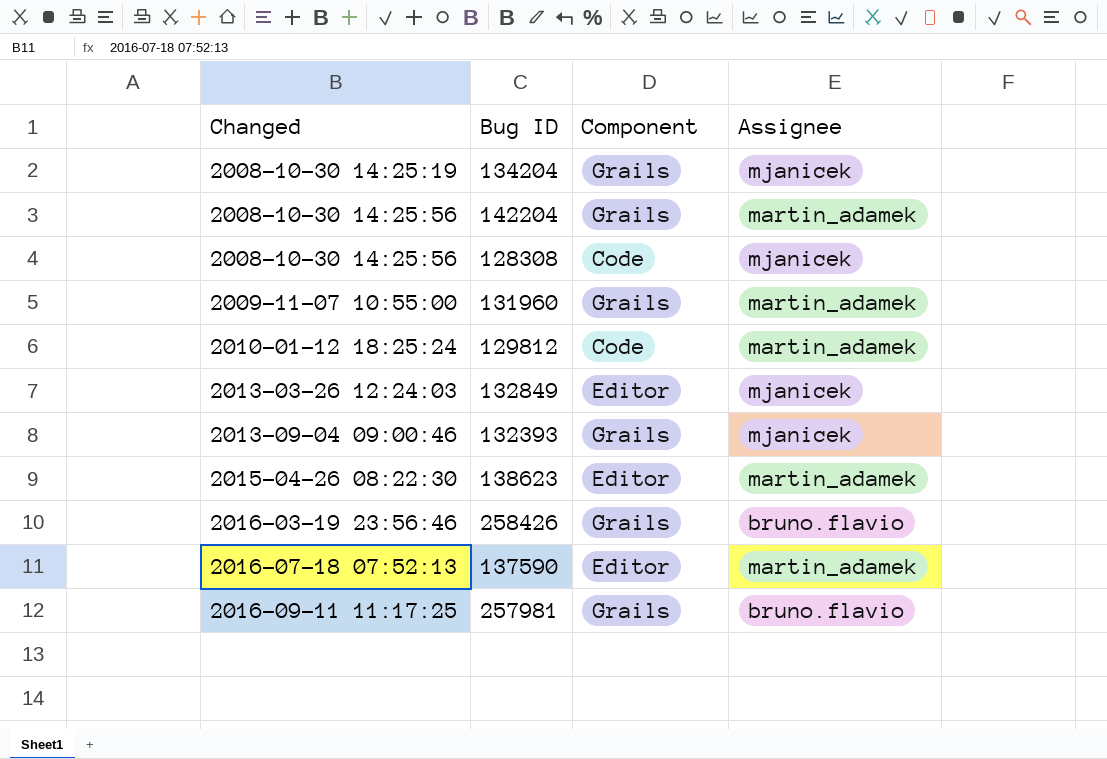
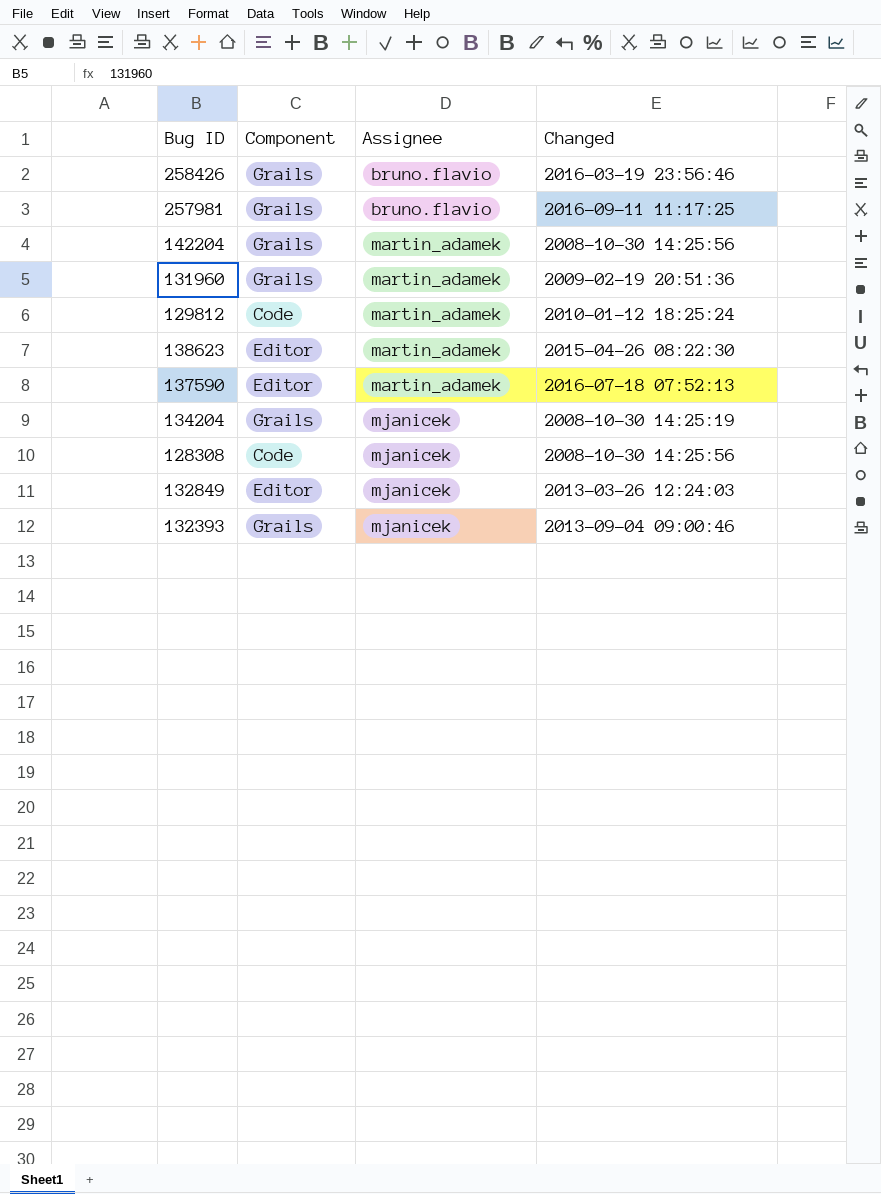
row order: Changed ascending -> Assignee ascending
column Changed | position: 1 -> 4
131960 | Changed: 2009-11-07 10:55:00 -> 2009-02-19 20:51:36

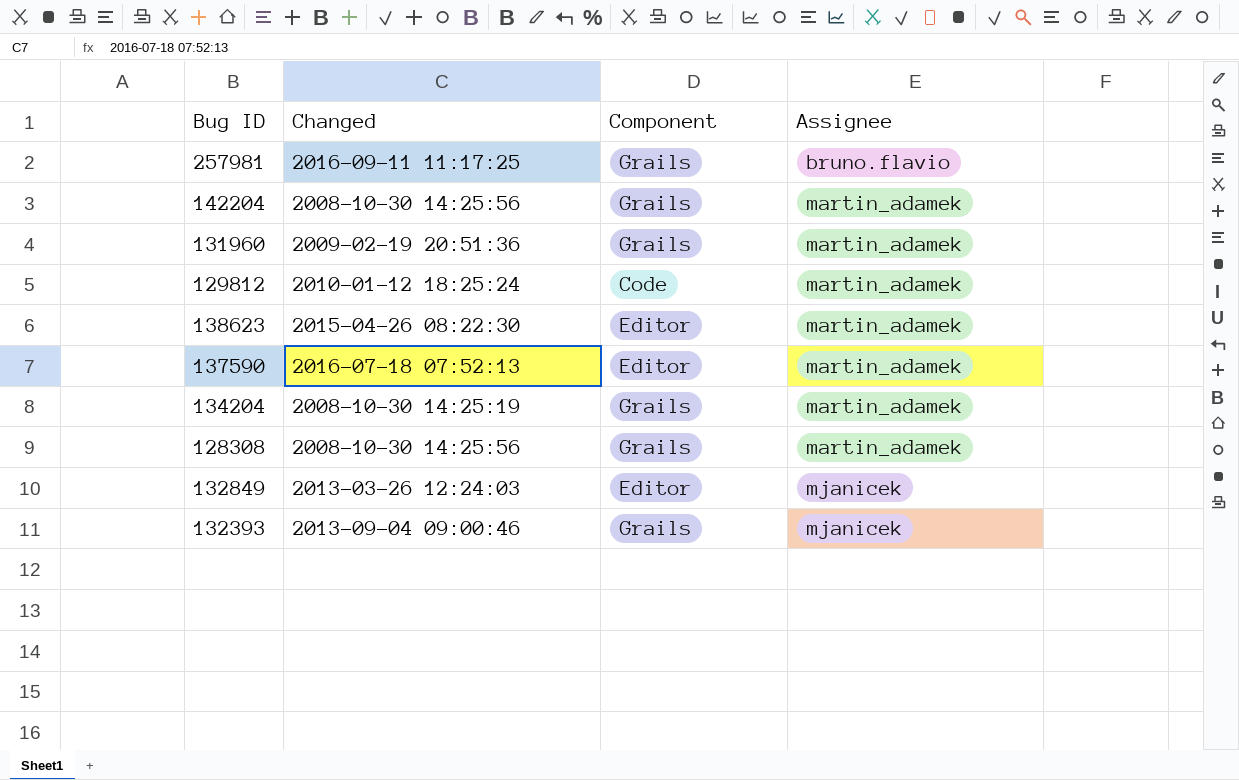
column Changed | position: 4 -> 2
row 258426: Grails | bruno.flavio | 2016-03-19 23:56:46 -> none
134204 | Assignee: mjanicek -> martin_adamek
128308 | Component: Code -> Grails
128308 | Assignee: mjanicek -> martin_adamek

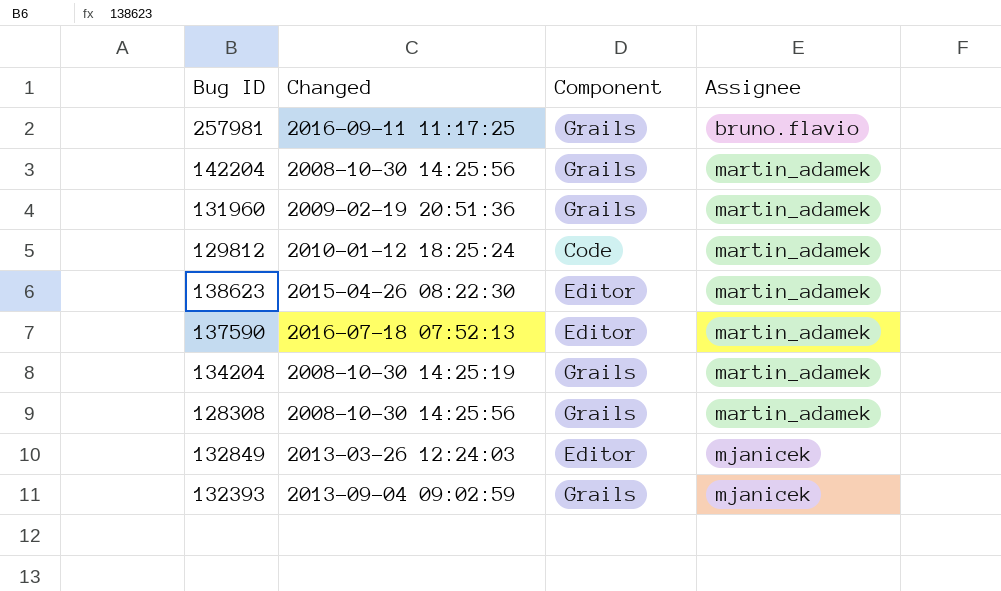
132393 | Changed: 2013-09-04 09:00:46 -> 2013-09-04 09:02:59

